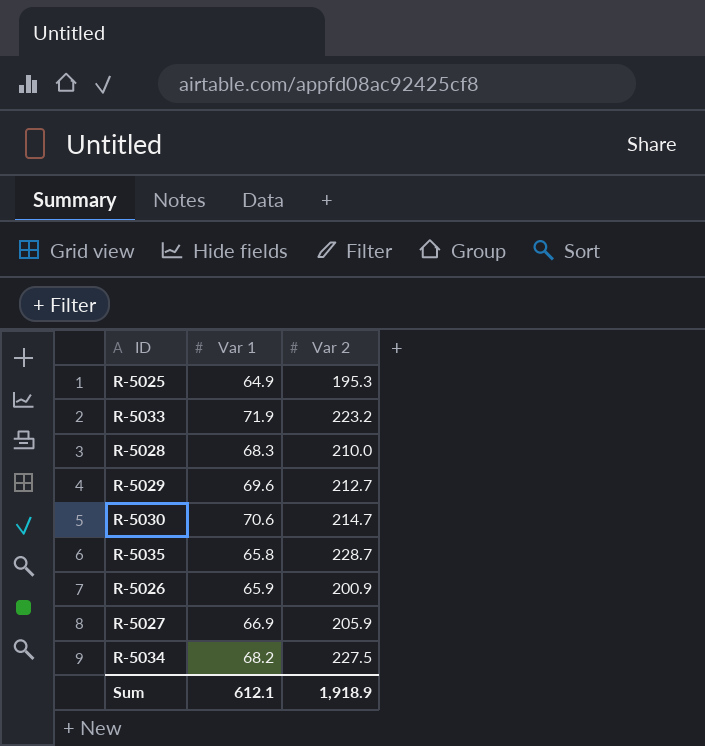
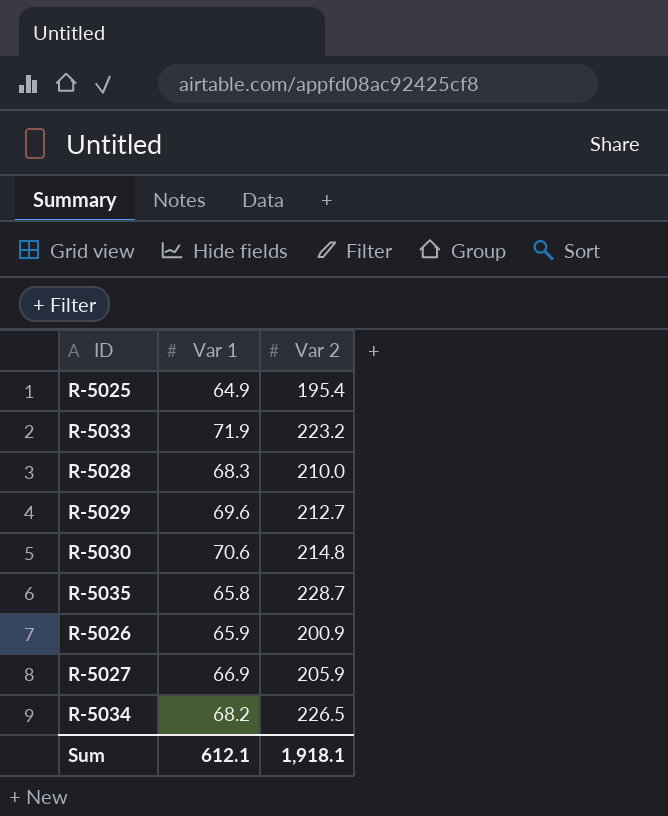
R-5025 | Var 2: 195.3 -> 195.4
R-5030 | Var 2: 214.7 -> 214.8
R-5034 | Var 2: 227.5 -> 226.5
Sum | Var 2: 1,918.9 -> 1,918.1

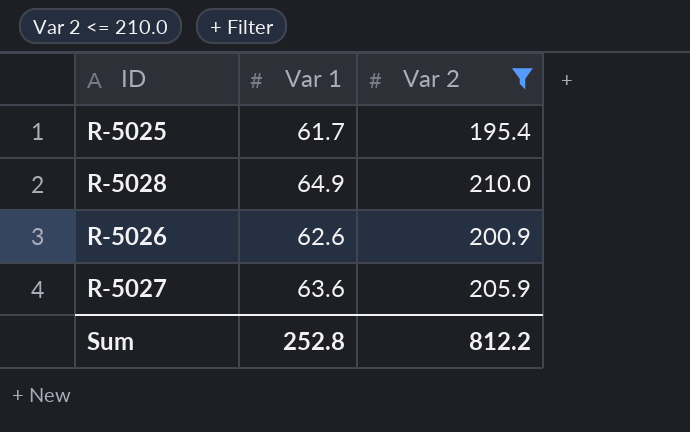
filter: none -> Var 2 <= 210.0
R-5025 | Var 1: 64.9 -> 61.7
R-5028 | Var 1: 68.3 -> 64.9
R-5026 | Var 1: 65.9 -> 62.6
R-5027 | Var 1: 66.9 -> 63.6
Sum | Var 1: 612.1 -> 252.8
Sum | Var 2: 1,918.1 -> 812.2

